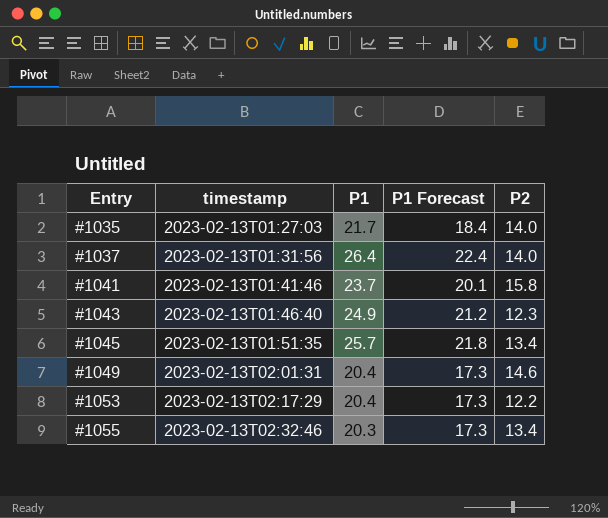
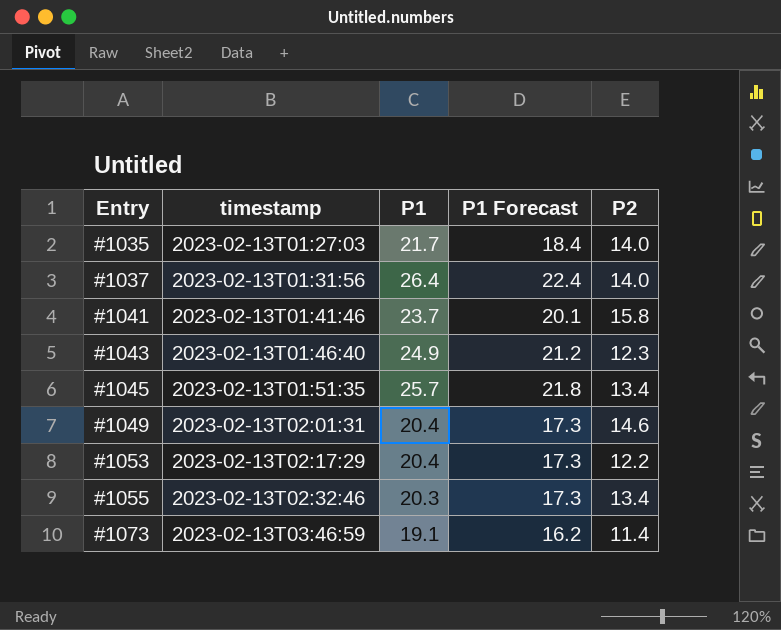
row #1073: none -> 2023-02-13T03:46:59 | 19.1 | 16.2 | 11.4

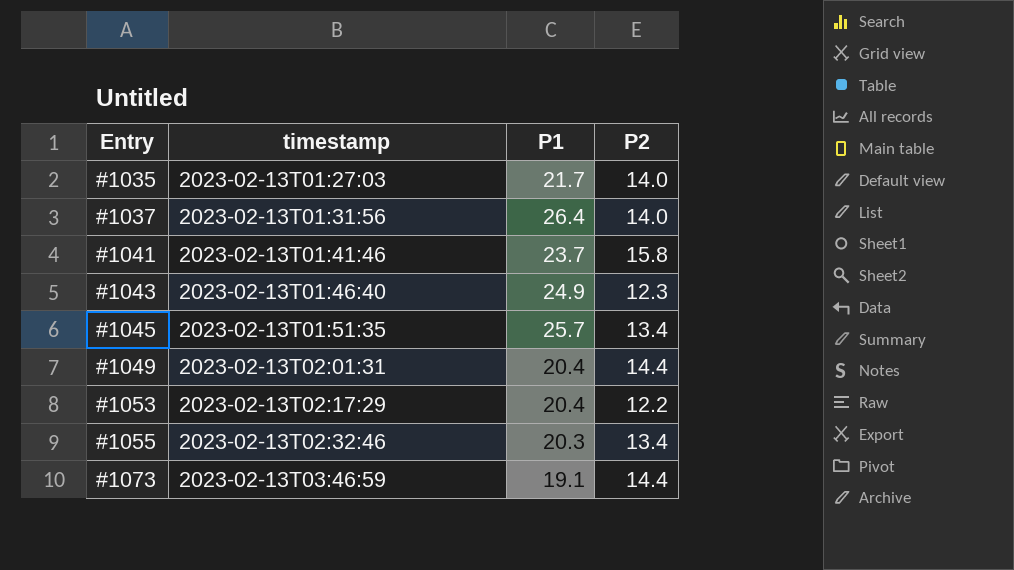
column P1 Forecast | formula: [P1] * 0.85 -> none
#1049 | P2: 14.6 -> 14.4
#1073 | P2: 11.4 -> 14.4

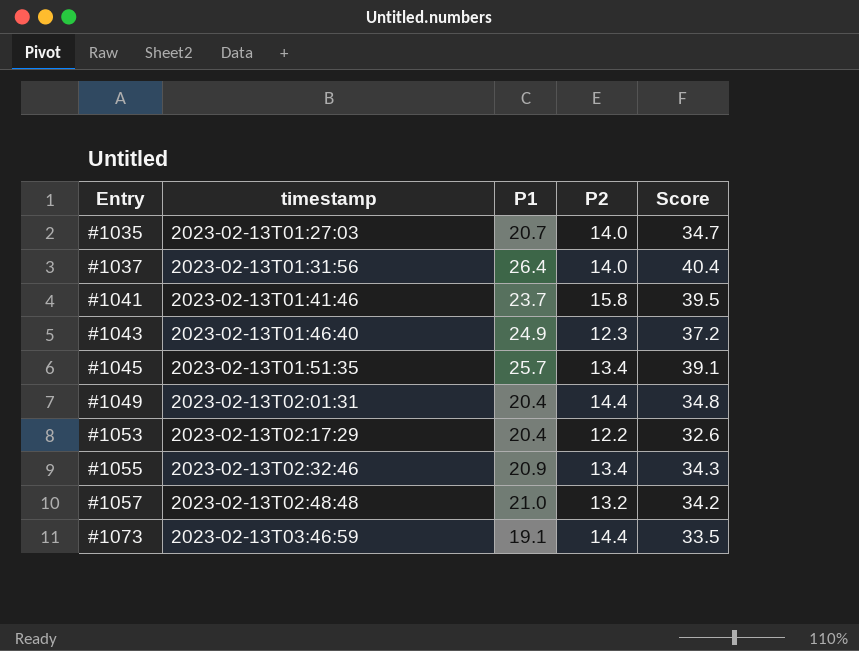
column Score | formula: none -> [P1] + [P2]
#1035 | P1: 21.7 -> 20.7
#1055 | P1: 20.3 -> 20.9
row #1057: none -> 2023-02-13T02:48:48 | 21.0 | 13.2 | 34.2

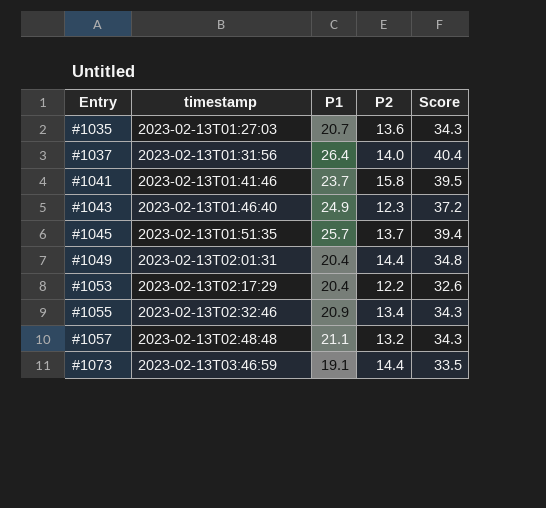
#1035 | P2: 14.0 -> 13.6
#1035 | Score: 34.7 -> 34.3
#1045 | P2: 13.4 -> 13.7
#1045 | Score: 39.1 -> 39.4
#1057 | P1: 21.0 -> 21.1
#1057 | Score: 34.2 -> 34.3

